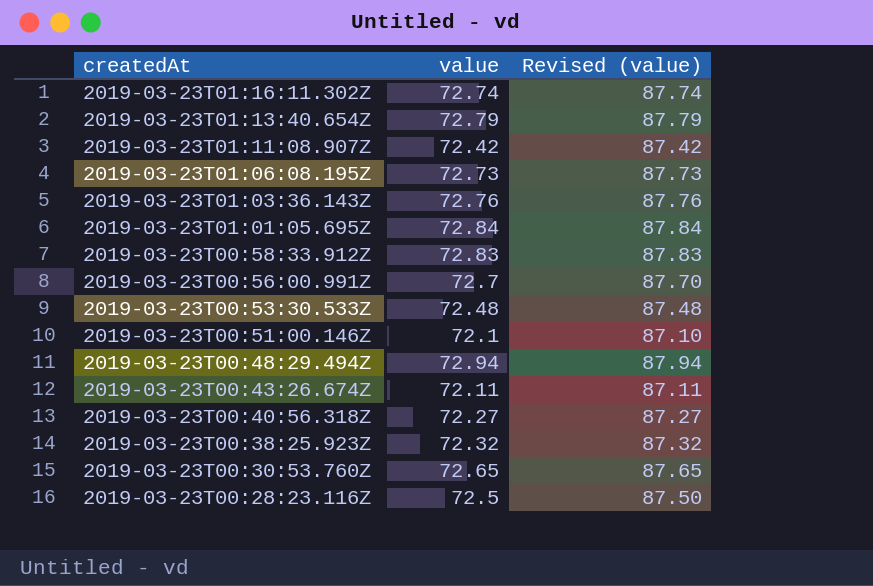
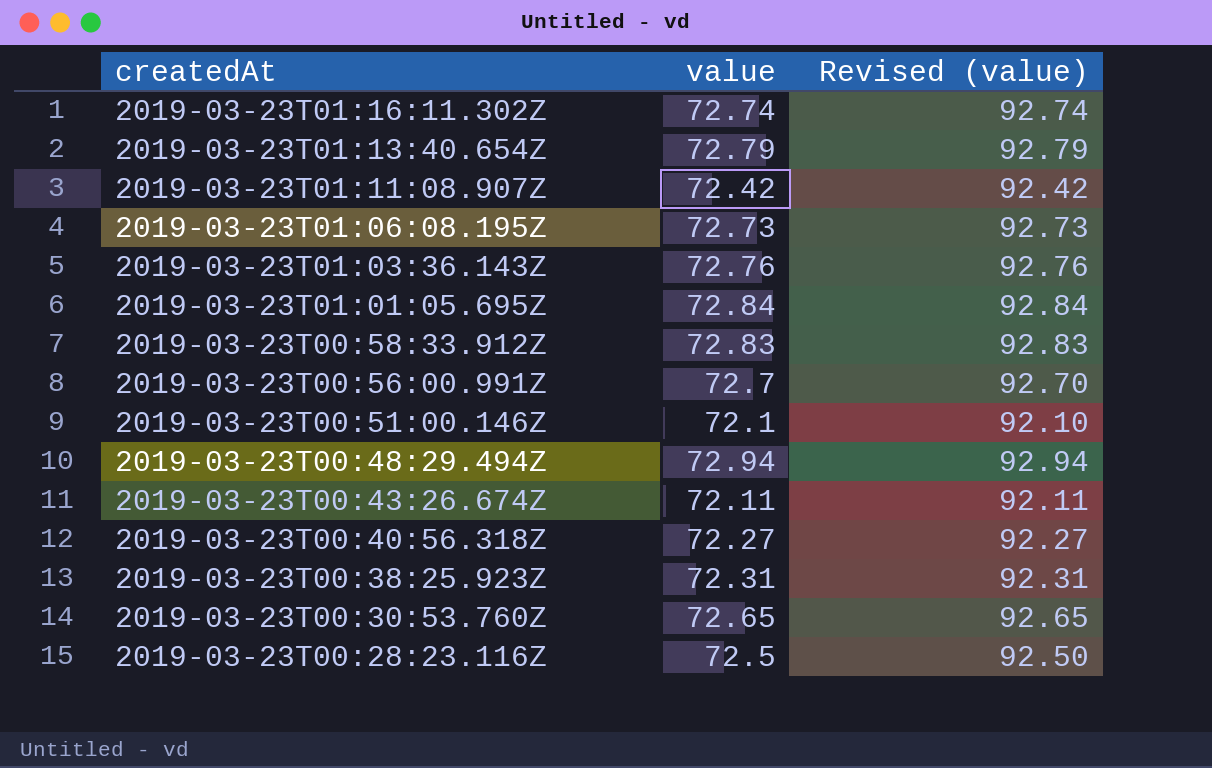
column Revised (value) | formula: [value] + 15 -> [value] + 20
row 2019-03-23T00:53:30.533Z: 72.48 | 87.48 -> none
2019-03-23T00:38:25.923Z | value: 72.32 -> 72.31

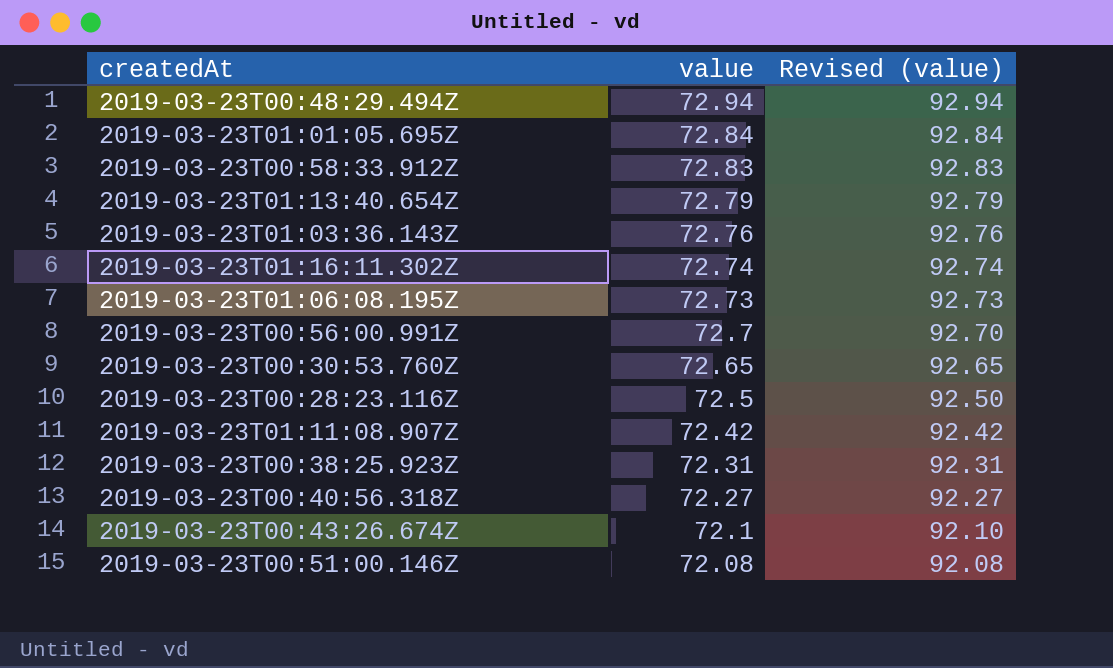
row order: createdAt descending -> value descending
2019-03-23T00:43:26.674Z | value: 72.11 -> 72.1
2019-03-23T00:43:26.674Z | Revised (value): 92.11 -> 92.10
2019-03-23T00:51:00.146Z | value: 72.1 -> 72.08
2019-03-23T00:51:00.146Z | Revised (value): 92.10 -> 92.08

